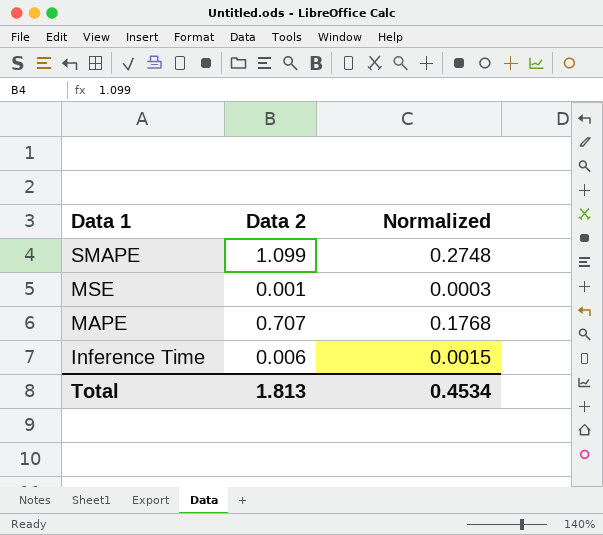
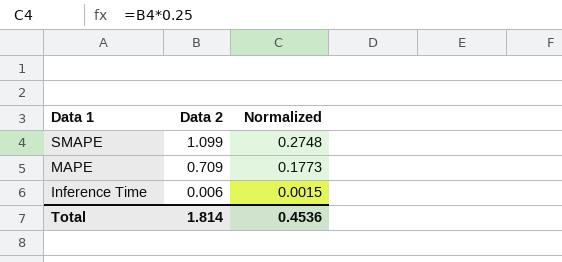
row MSE: 0.001 | 0.0003 -> none
MAPE | Data 2: 0.707 -> 0.709
MAPE | Normalized: 0.1768 -> 0.1773
Total | Data 2: 1.813 -> 1.814
Total | Normalized: 0.4534 -> 0.4536

